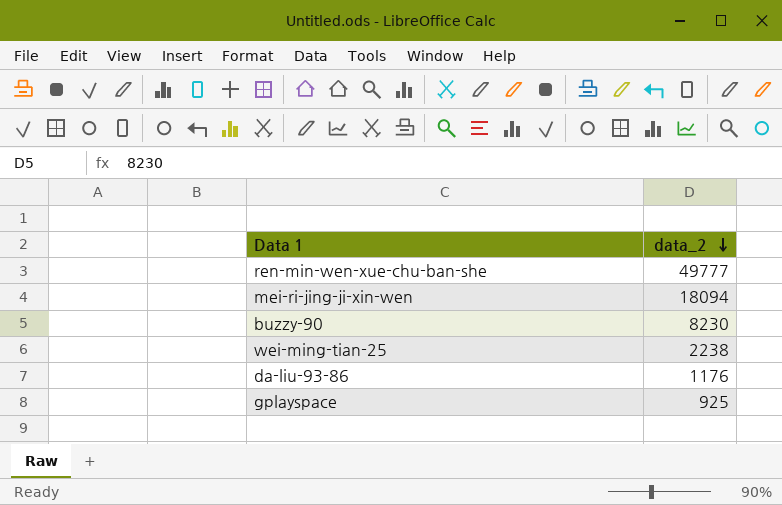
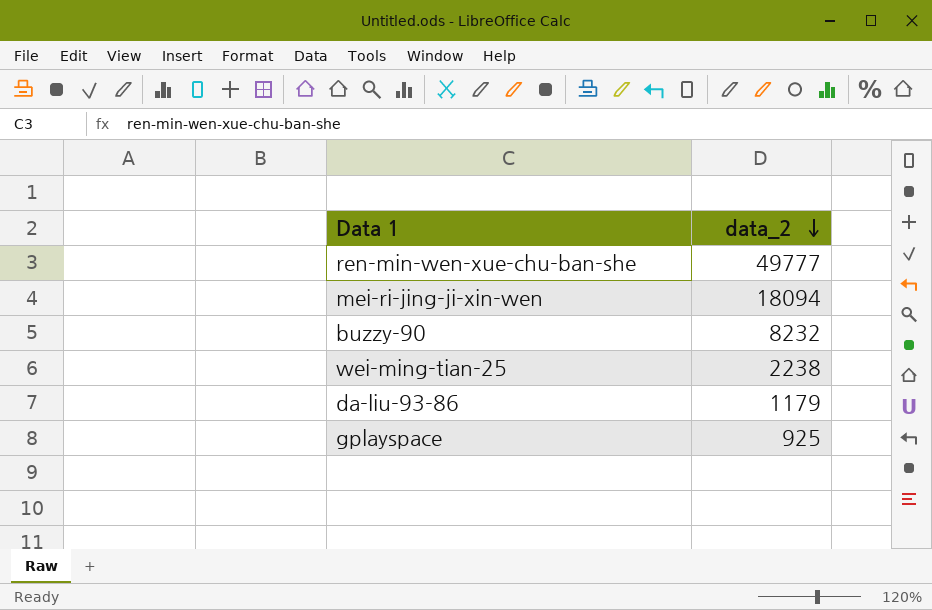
buzzy-90 | data_2: 8230 -> 8232
da-liu-93-86 | data_2: 1176 -> 1179

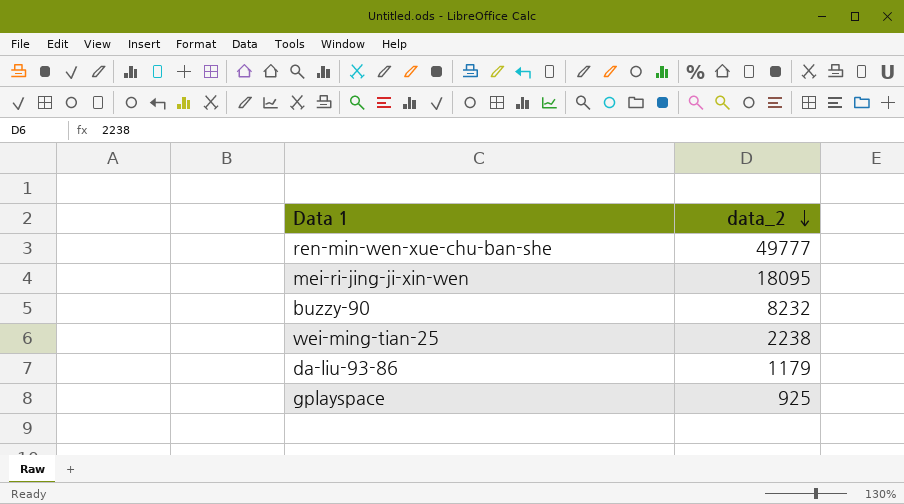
mei-ri-jing-ji-xin-wen | data_2: 18094 -> 18095

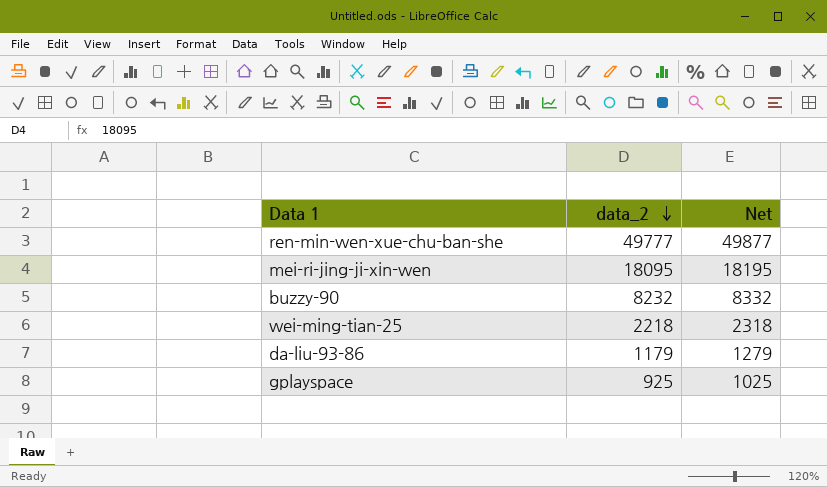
column Net | formula: none -> [data_2] + 100
wei-ming-tian-25 | data_2: 2238 -> 2218

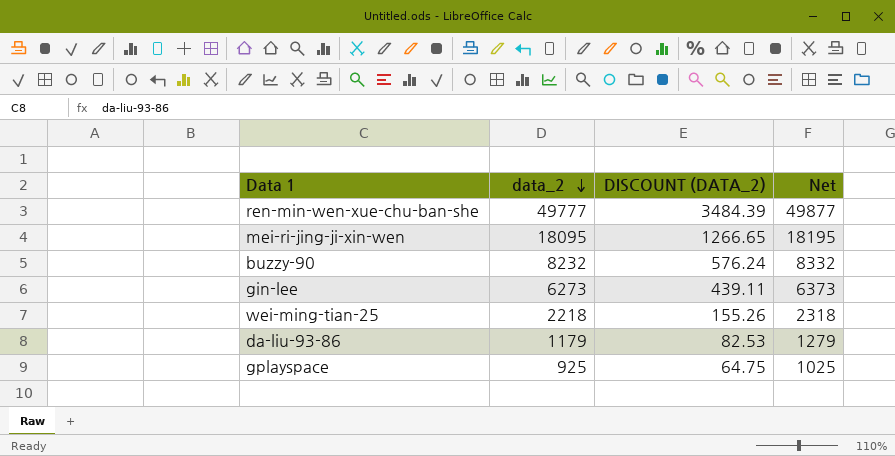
column DISCOUNT (DATA_2) | formula: none -> [data_2] * 0.07
row gin-lee: none -> 6273 | 439.11 | 6373

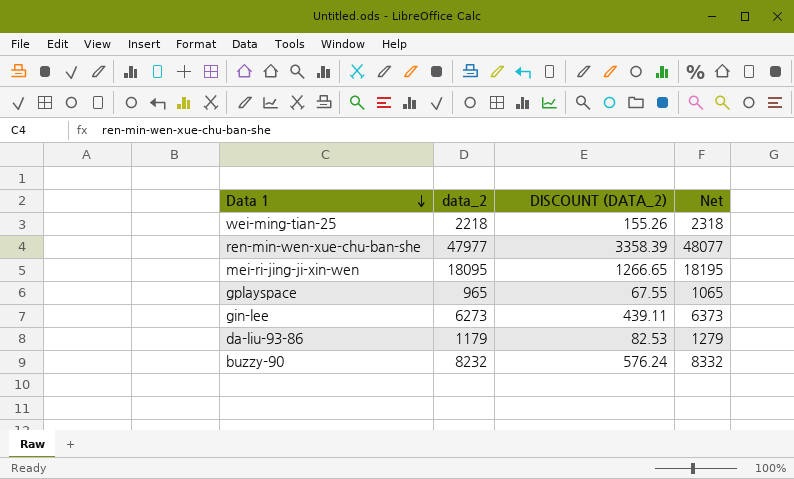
row order: data_2 descending -> Data 1 descending
ren-min-wen-xue-chu-ban-she | data_2: 49777 -> 47977
ren-min-wen-xue-chu-ban-she | DISCOUNT (DATA_2): 3484.39 -> 3358.39
ren-min-wen-xue-chu-ban-she | Net: 49877 -> 48077
gplayspace | data_2: 925 -> 965
gplayspace | DISCOUNT (DATA_2): 64.75 -> 67.55
gplayspace | Net: 1025 -> 1065

